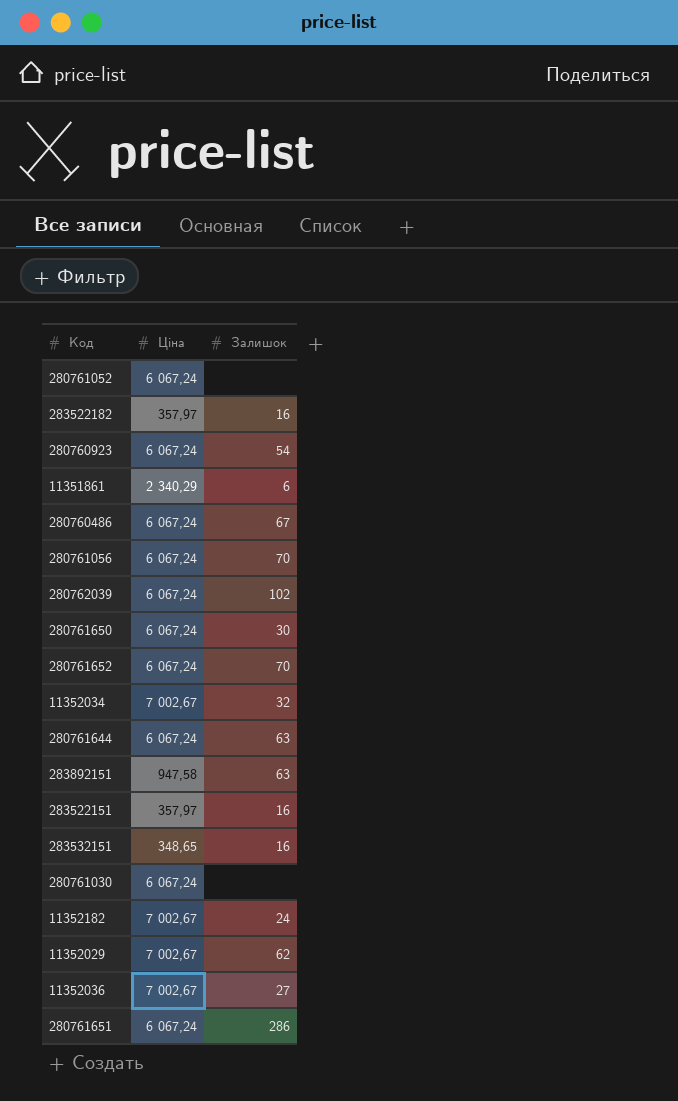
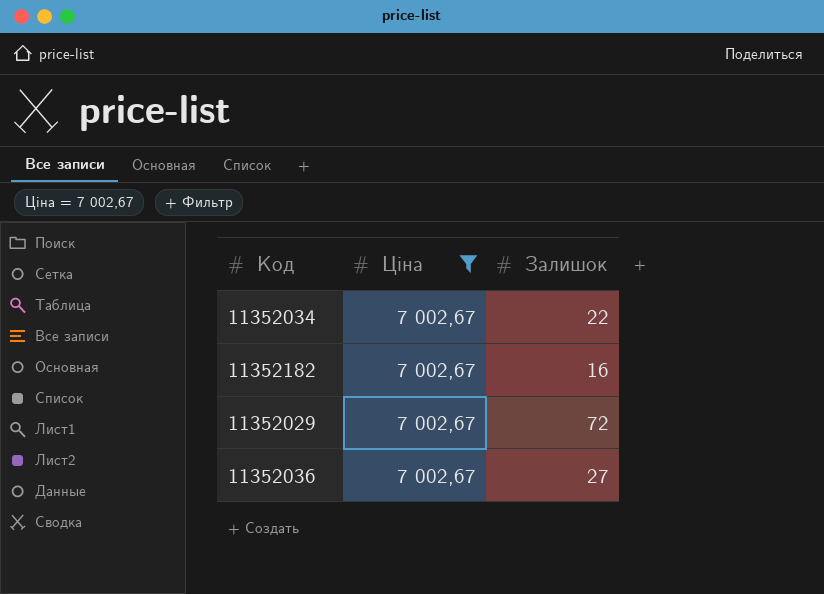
filter: none -> Ціна = 7 002,67
11352034 | Залишок: 32 -> 22
11352182 | Залишок: 24 -> 16
11352029 | Залишок: 62 -> 72

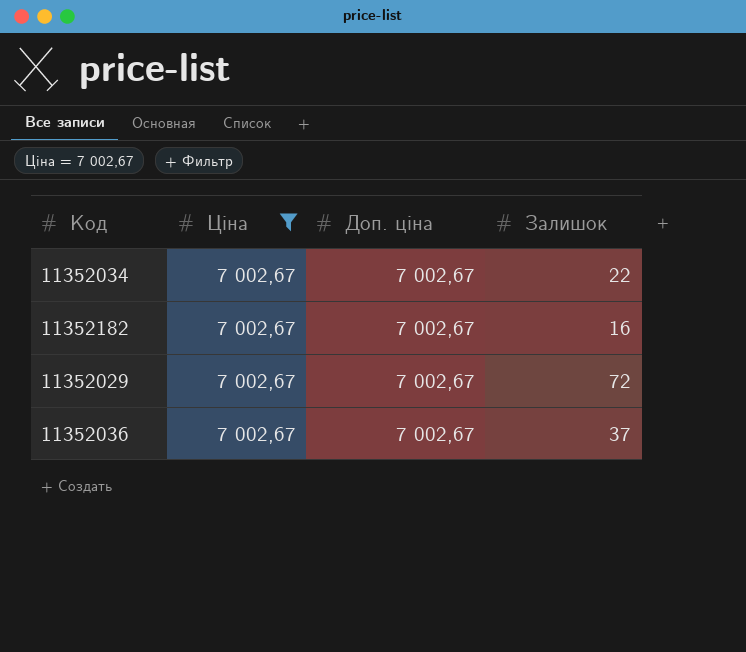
column Доп. ціна | position: none -> 3
11352036 | Залишок: 27 -> 37

